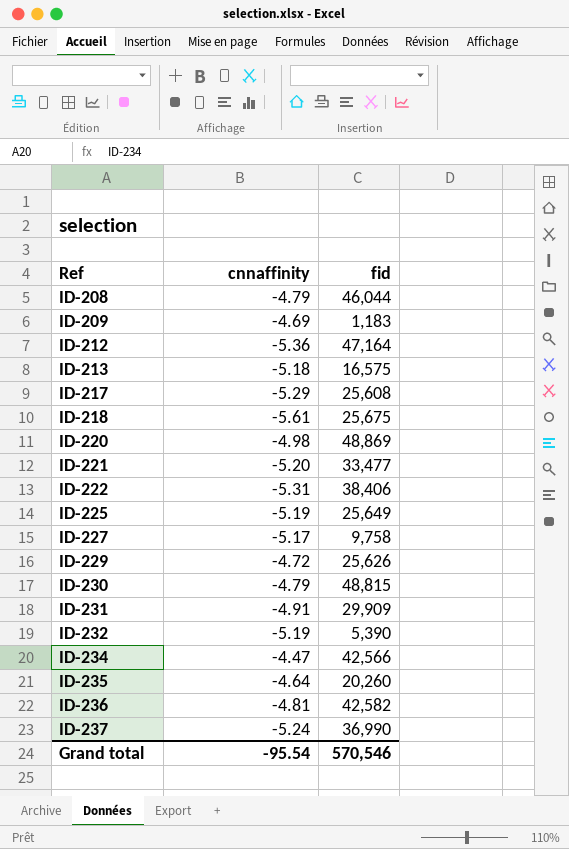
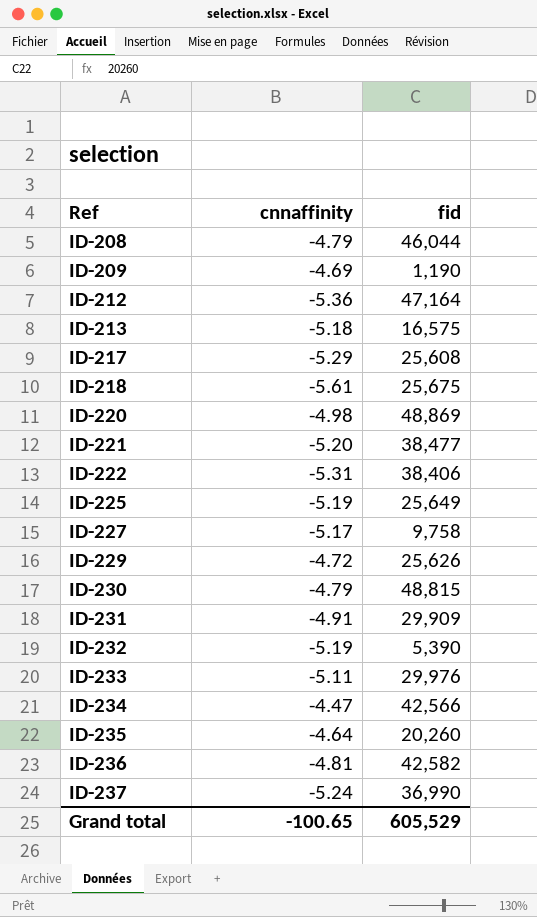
ID-209 | fid: 1,183 -> 1,190
ID-221 | fid: 33,477 -> 38,477
row ID-233: none -> -5.11 | 29,976
Grand total | cnnaffinity: -95.54 -> -100.65
Grand total | fid: 570,546 -> 605,529

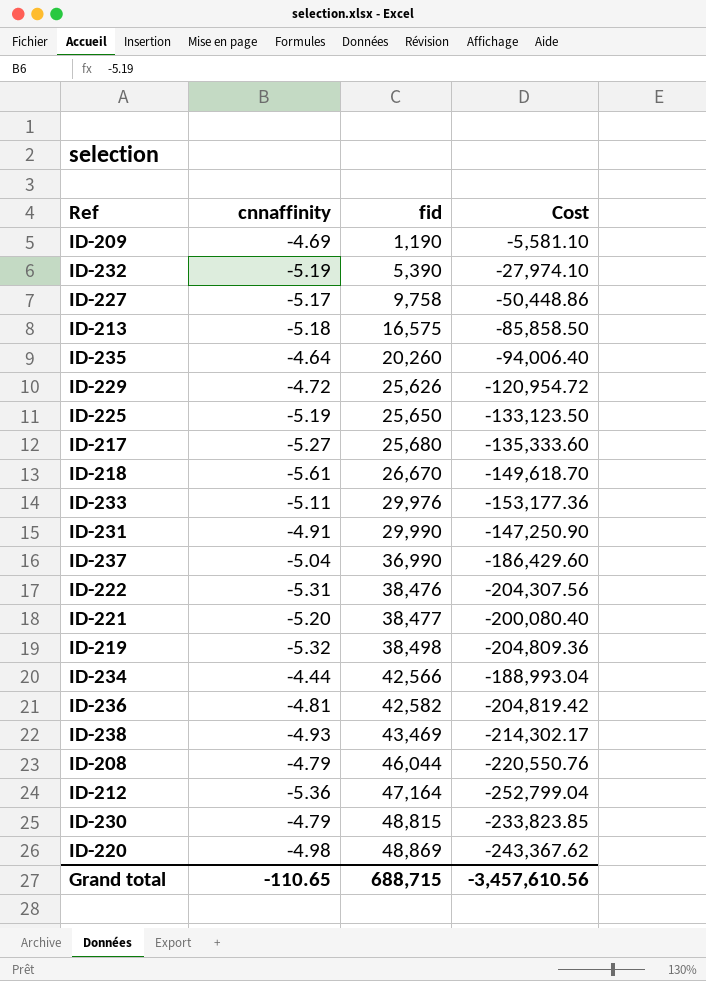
row order: Ref ascending -> fid ascending
column Cost | formula: none -> [cnnaffinity] * [fid]
ID-225 | fid: 25,649 -> 25,650
ID-217 | cnnaffinity: -5.29 -> -5.27
ID-217 | fid: 25,608 -> 25,680
ID-218 | fid: 25,675 -> 26,670
ID-231 | fid: 29,909 -> 29,990
ID-237 | cnnaffinity: -5.24 -> -5.04
ID-222 | fid: 38,406 -> 38,476
row ID-219: none -> -5.32 | 38,498 | -204,809.36
ID-234 | cnnaffinity: -4.47 -> -4.44
row ID-238: none -> -4.93 | 43,469 | -214,302.17
Grand total | cnnaffinity: -100.65 -> -110.65
Grand total | fid: 605,529 -> 688,715

